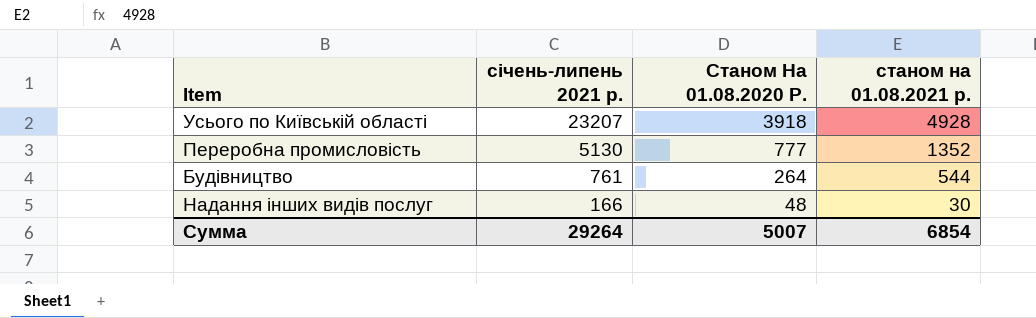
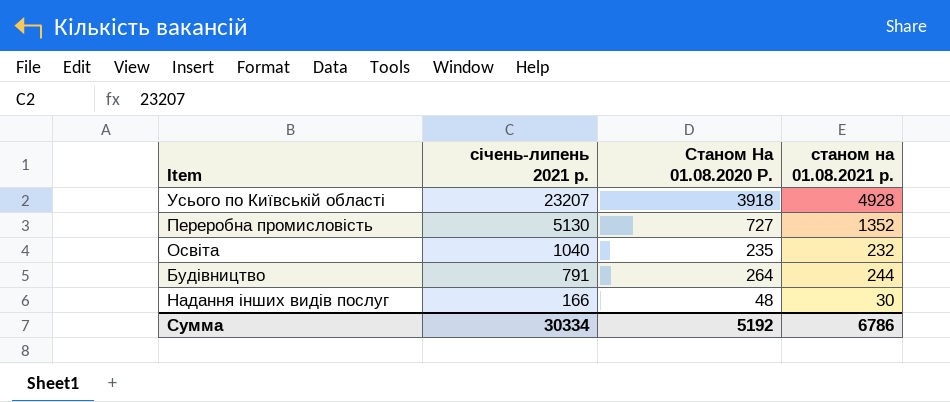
Переробна промисловість | Станом На 01.08.2020 Р.: 777 -> 727
row Освіта: none -> 1040 | 235 | 232
Будівництво | січень-липень 2021 р.: 761 -> 791
Будівництво | станом на 01.08.2021 р.: 544 -> 244
Сумма | січень-липень 2021 р.: 29264 -> 30334
Сумма | Станом На 01.08.2020 Р.: 5007 -> 5192
Сумма | станом на 01.08.2021 р.: 6854 -> 6786

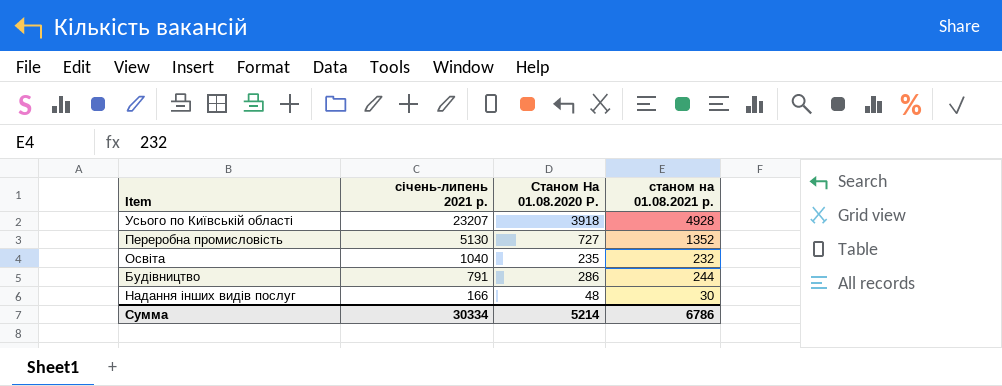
Будівництво | Станом На 01.08.2020 Р.: 264 -> 286
Сумма | Станом На 01.08.2020 Р.: 5192 -> 5214

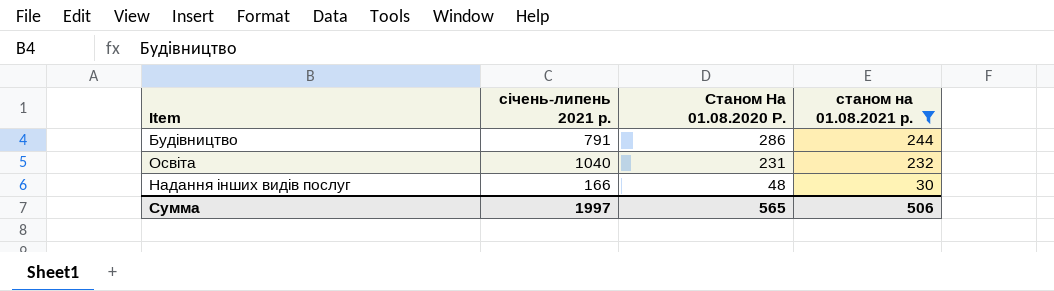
filter: none -> станом на 01.08.2021 р. <= 244
row order: січень-липень 2021 р. descending -> Станом На 01.08.2020 Р. descending
Освіта | Станом На 01.08.2020 Р.: 235 -> 231
Сумма | січень-липень 2021 р.: 30334 -> 1997
Сумма | Станом На 01.08.2020 Р.: 5214 -> 565
Сумма | станом на 01.08.2021 р.: 6786 -> 506

